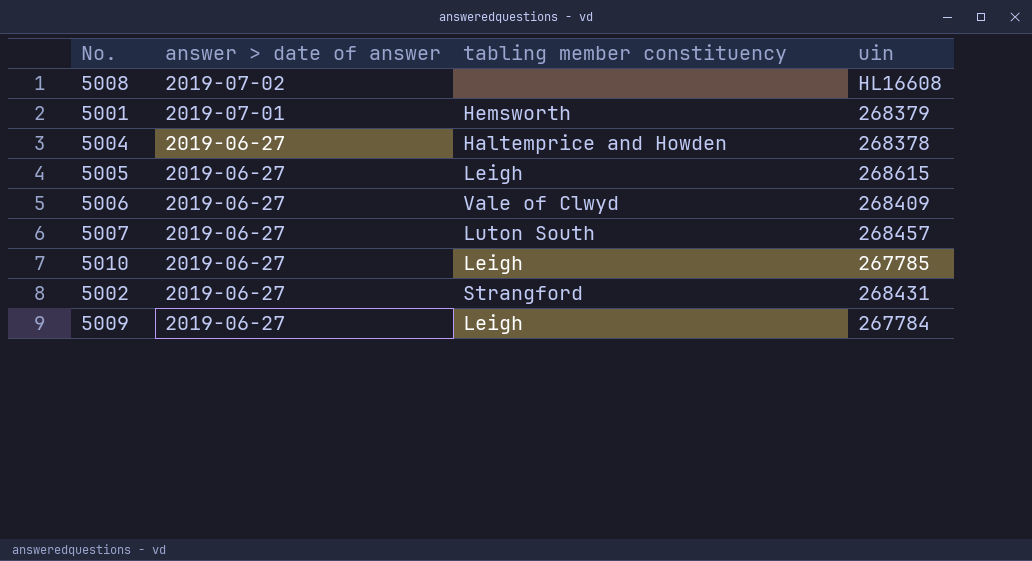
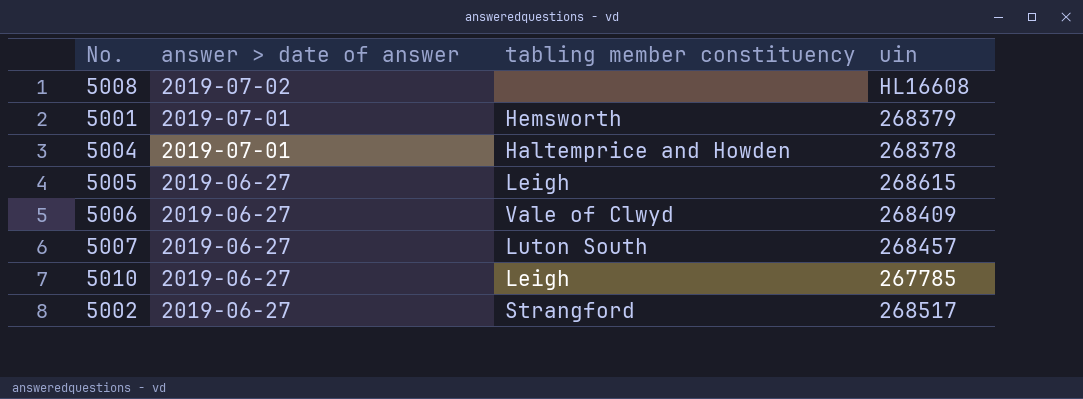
row 5009: 2019-06-27 | Leigh | 267784 -> none
5004 | answer > date of answer: 2019-06-27 -> 2019-07-01
5002 | uin: 268431 -> 268517

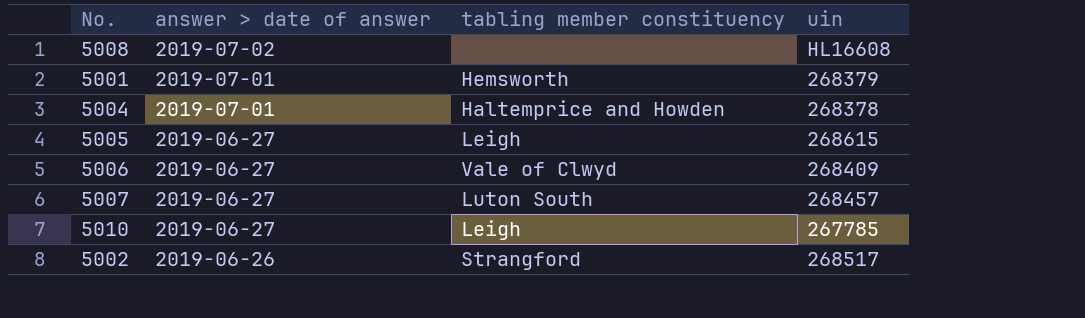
5002 | answer > date of answer: 2019-06-27 -> 2019-06-26

